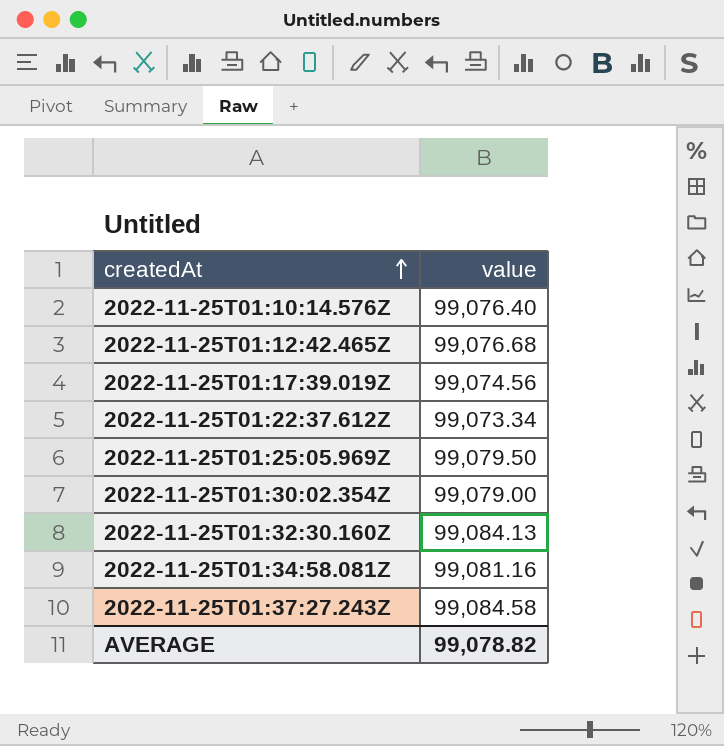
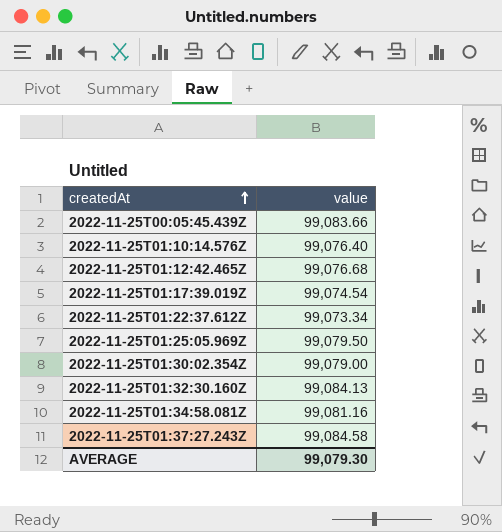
row 2022-11-25T00:05:45.439Z: none -> 99,083.66
2022-11-25T01:17:39.019Z | value: 99,074.56 -> 99,074.54
AVERAGE | value: 99,078.82 -> 99,079.30

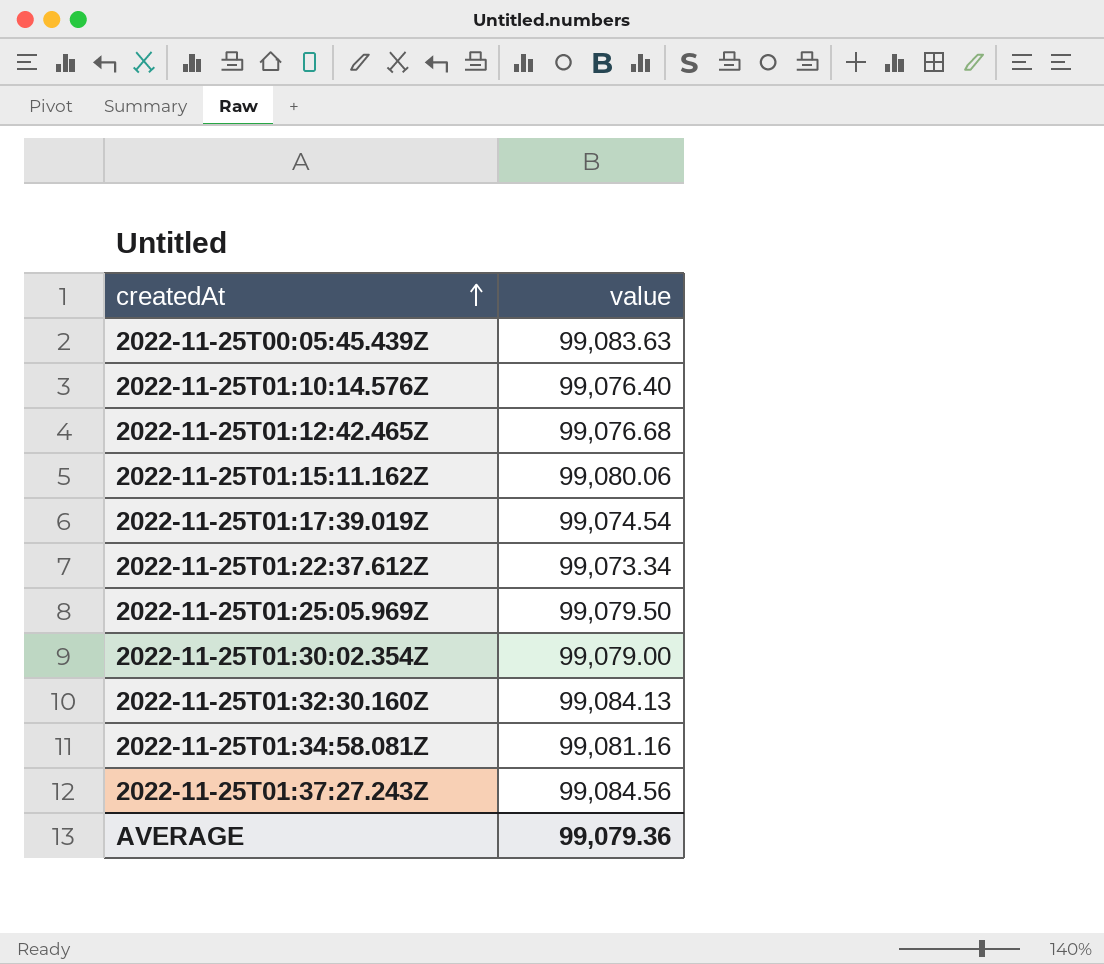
2022-11-25T00:05:45.439Z | value: 99,083.66 -> 99,083.63
row 2022-11-25T01:15:11.162Z: none -> 99,080.06
2022-11-25T01:37:27.243Z | value: 99,084.58 -> 99,084.56
AVERAGE | value: 99,079.30 -> 99,079.36

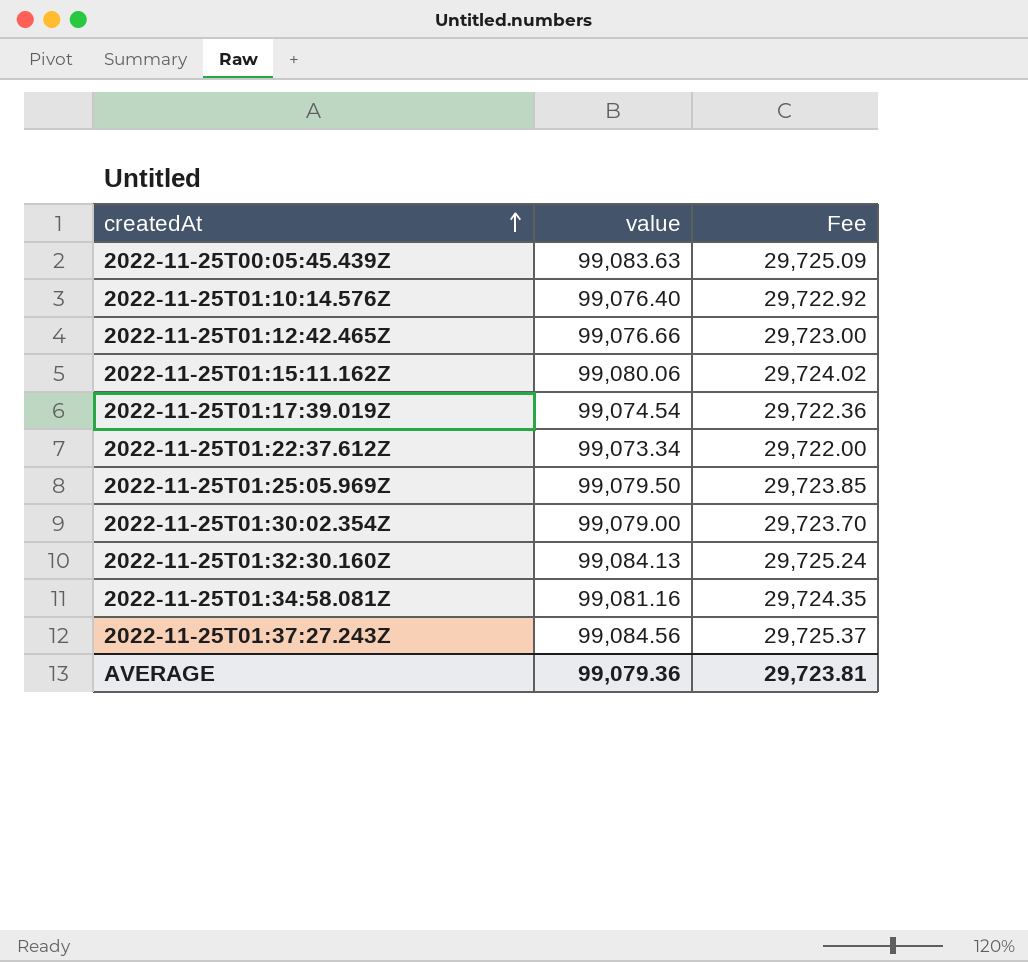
column Fee | formula: none -> [value] * 0.3
2022-11-25T01:12:42.465Z | value: 99,076.68 -> 99,076.66

